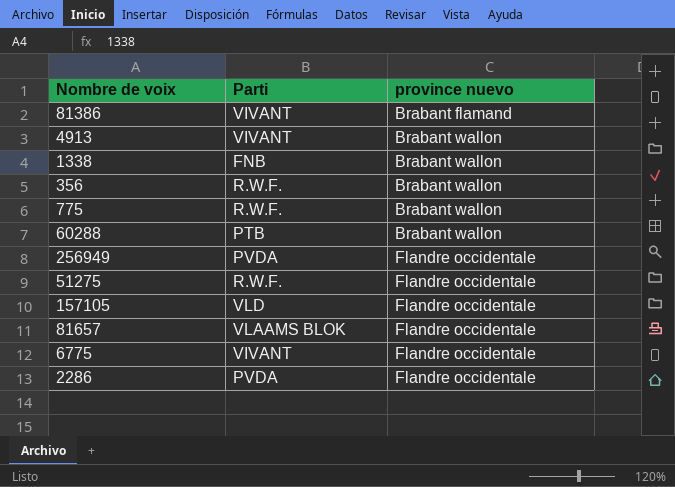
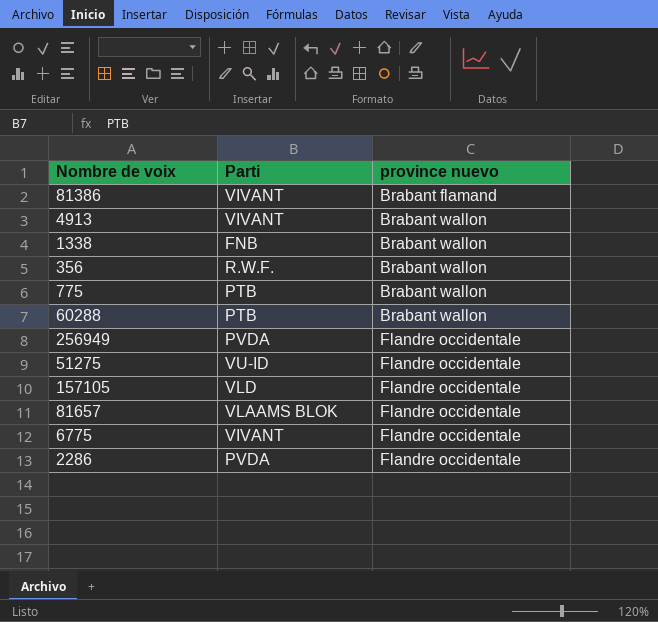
775 | Parti: R.W.F. -> PTB
51275 | Parti: R.W.F. -> VU-ID

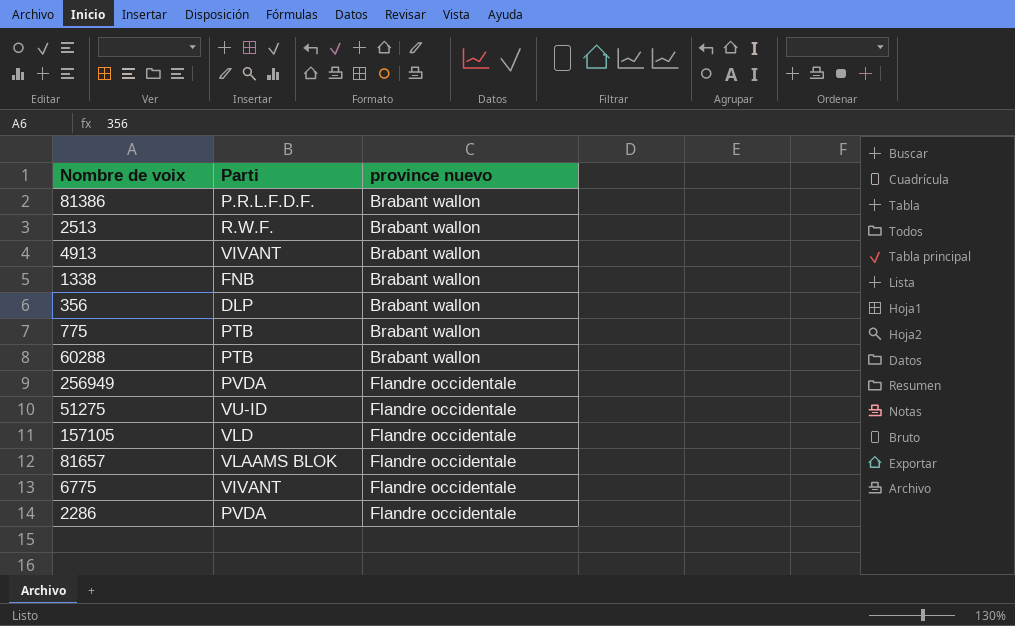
81386 | Parti: VIVANT -> P.R.L.F.D.F.
81386 | province nuevo: Brabant flamand -> Brabant wallon
row 2513: none -> R.W.F. | Brabant wallon
356 | Parti: R.W.F. -> DLP

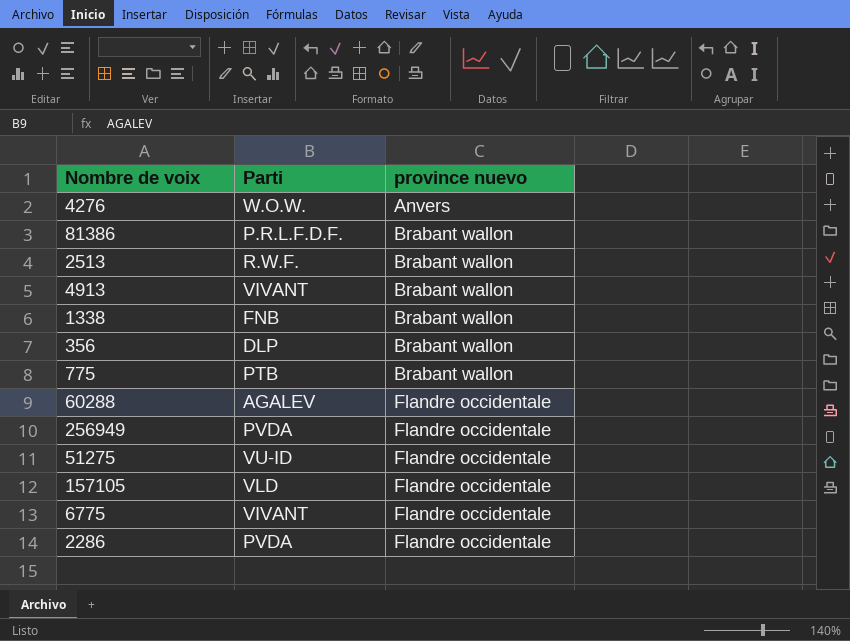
row 81657: VLAAMS BLOK | Flandre occidentale -> none
row 4276: none -> W.O.W. | Anvers
60288 | Parti: PTB -> AGALEV
60288 | province nuevo: Brabant wallon -> Flandre occidentale

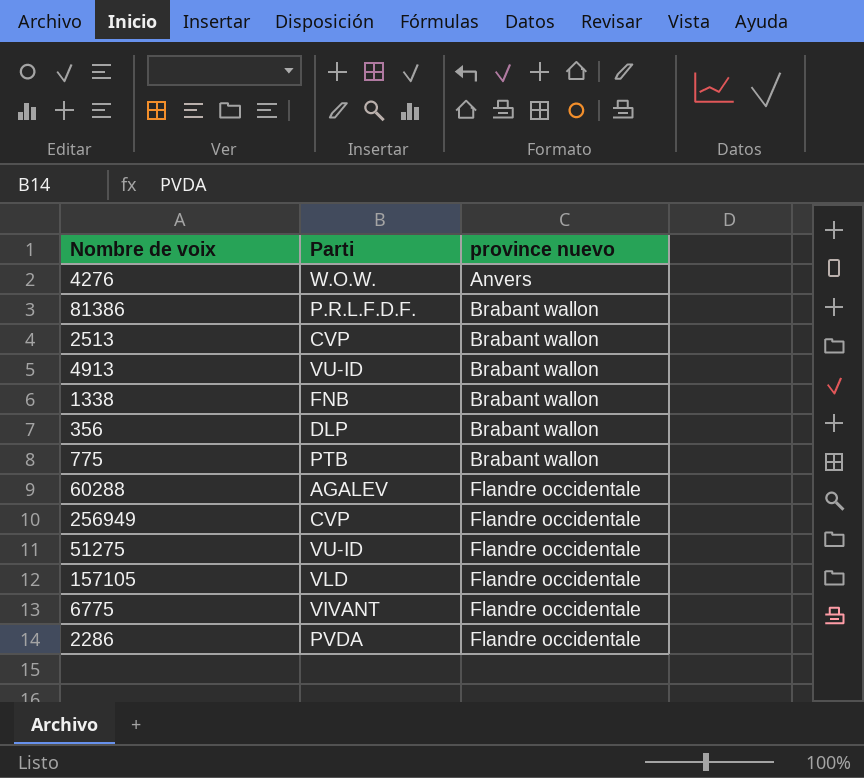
2513 | Parti: R.W.F. -> CVP
4913 | Parti: VIVANT -> VU-ID
256949 | Parti: PVDA -> CVP

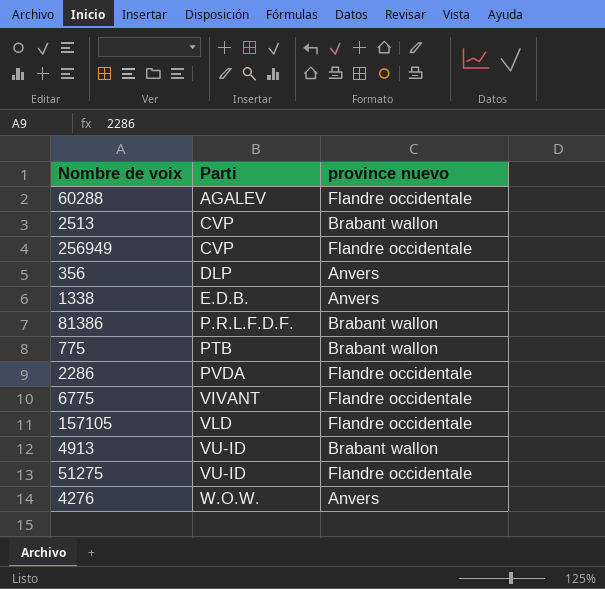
row order: province nuevo ascending -> Parti ascending
356 | province nuevo: Brabant wallon -> Anvers
1338 | Parti: FNB -> E.D.B.
1338 | province nuevo: Brabant wallon -> Anvers

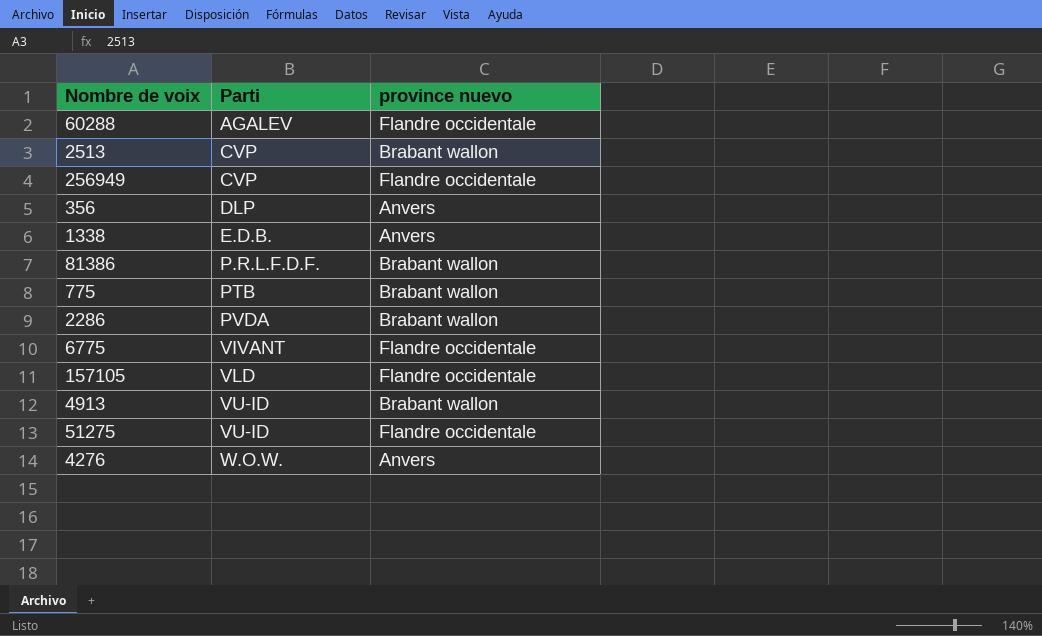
2286 | province nuevo: Flandre occidentale -> Brabant wallon

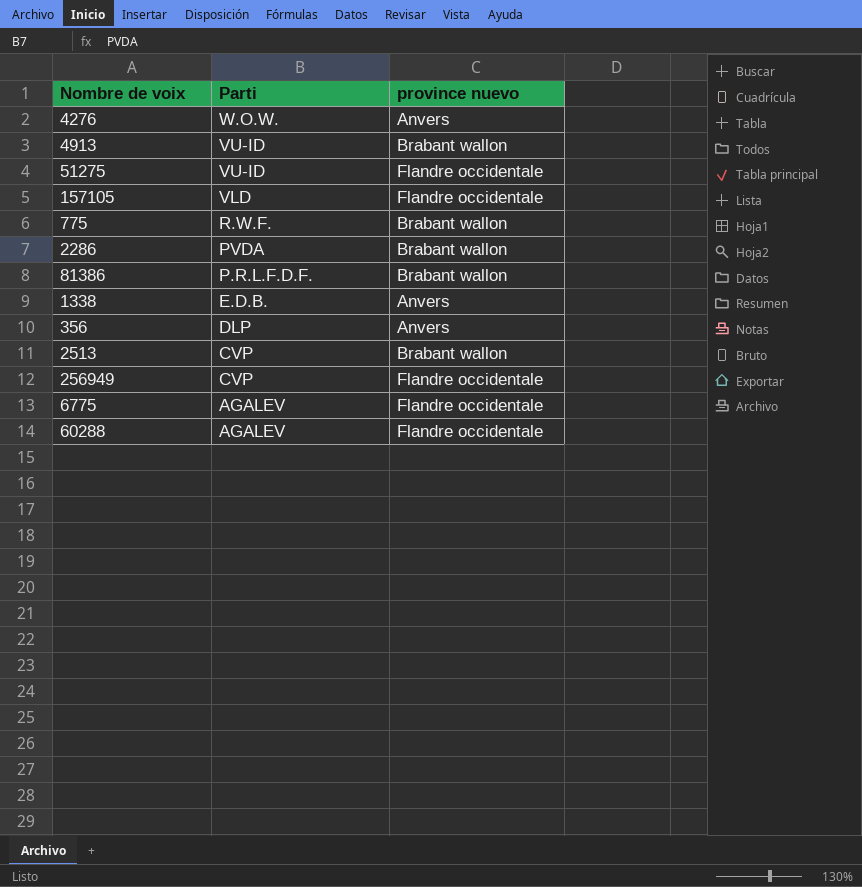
row order: Parti ascending -> Parti descending
775 | Parti: PTB -> R.W.F.
6775 | Parti: VIVANT -> AGALEV

